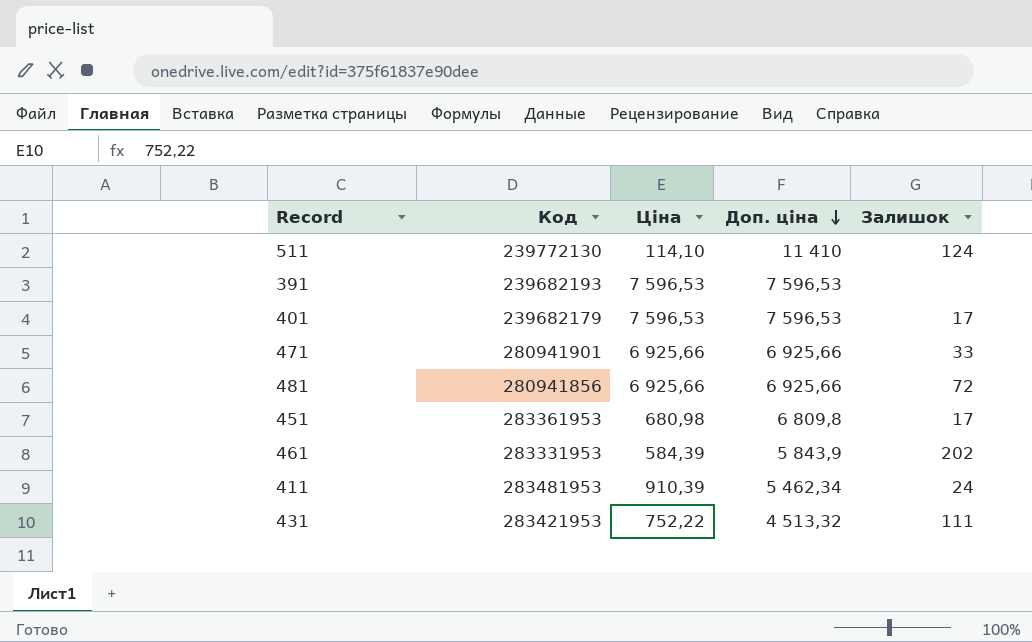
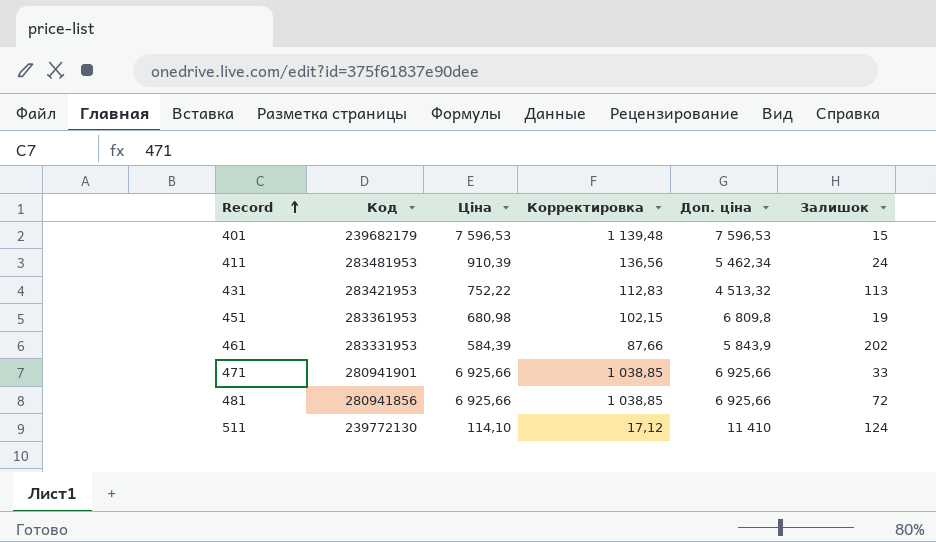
row order: Доп. ціна descending -> Record ascending
column Корректировка | formula: none -> [Ціна] * 0,15
row 391: 239682193 | 7 596,53 | 7 596,53 | none -> none
401 | Залишок: 17 -> 15
431 | Залишок: 111 -> 113
451 | Залишок: 17 -> 19

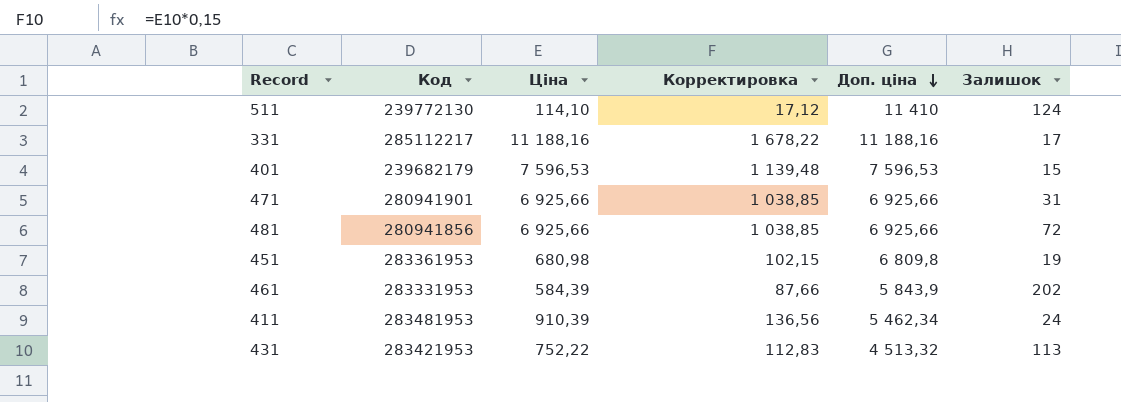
row order: Record ascending -> Доп. ціна descending
row 331: none -> 285112217 | 11 188,16 | 1 678,22 | 11 188,16 | 17
471 | Залишок: 33 -> 31

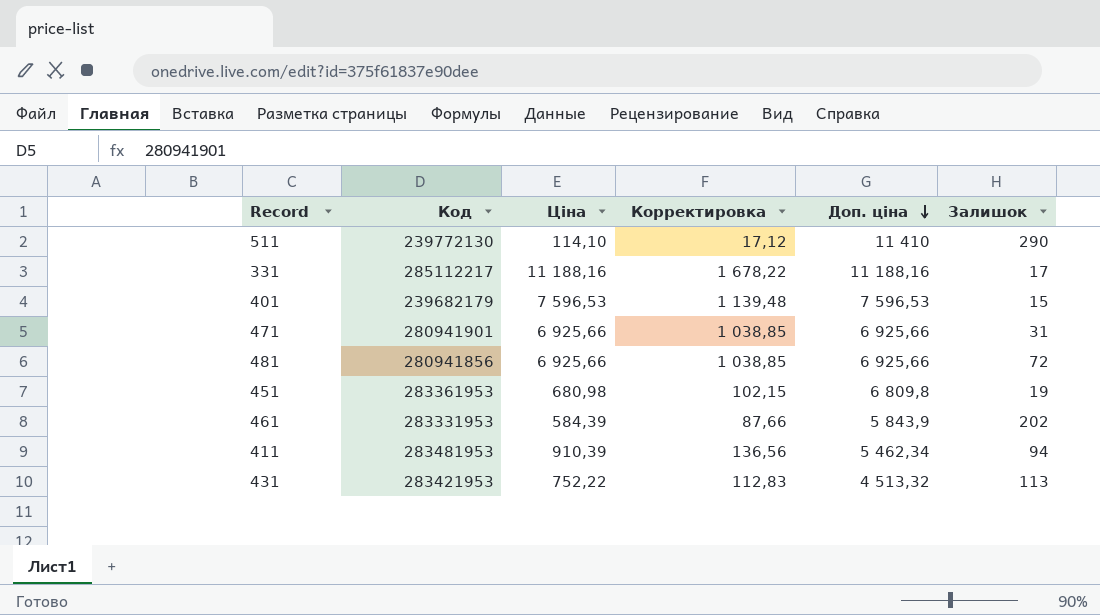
511 | Залишок: 124 -> 290
411 | Залишок: 24 -> 94

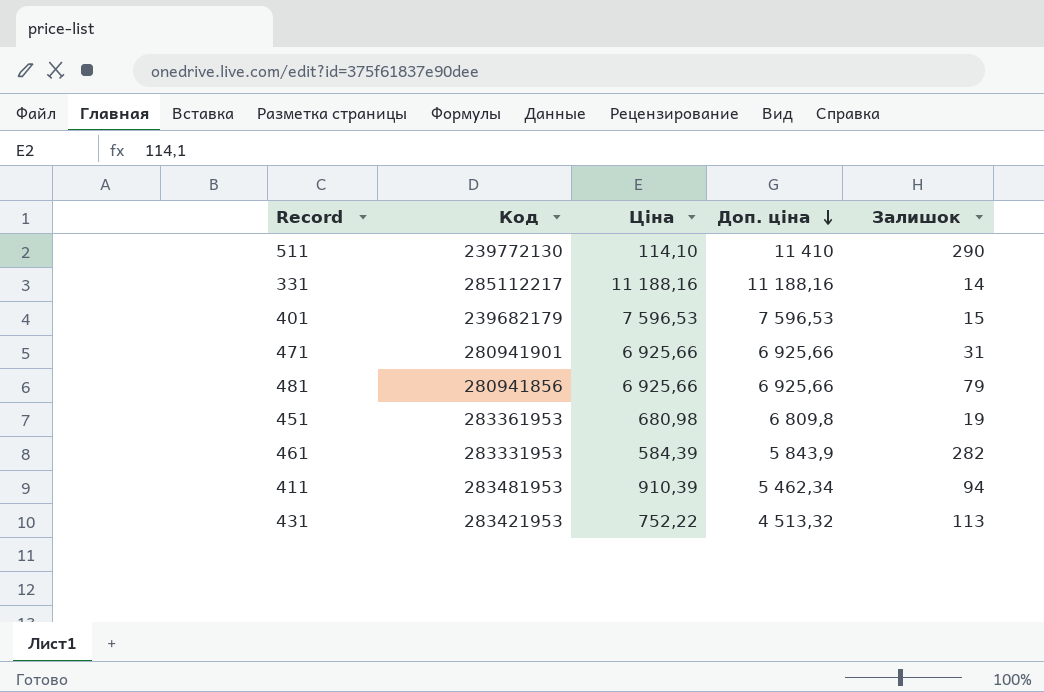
column Корректировка | formula: [Ціна] * 0,15 -> none
331 | Залишок: 17 -> 14
481 | Залишок: 72 -> 79
461 | Залишок: 202 -> 282

